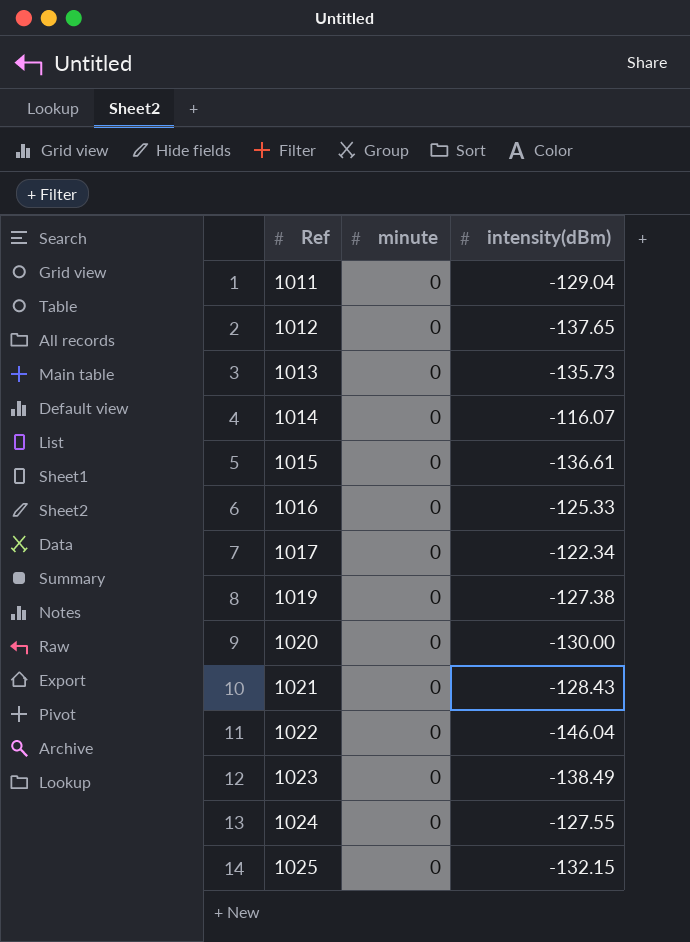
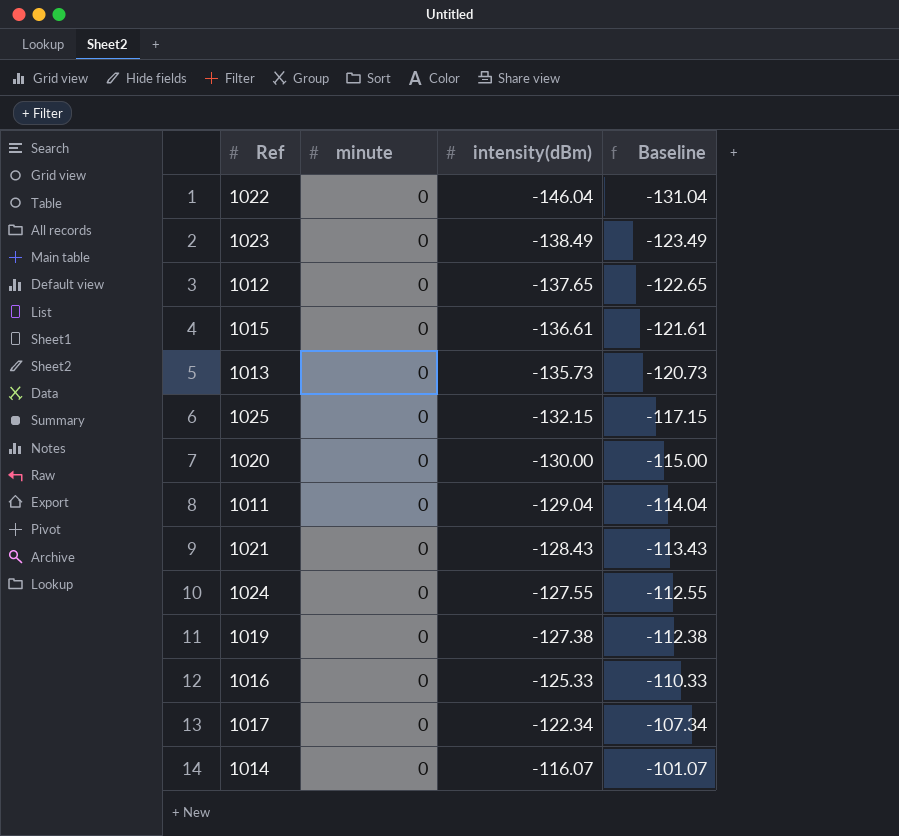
row order: Ref ascending -> intensity(dBm) ascending
column Baseline | formula: none -> [intensity(dBm)] + 15

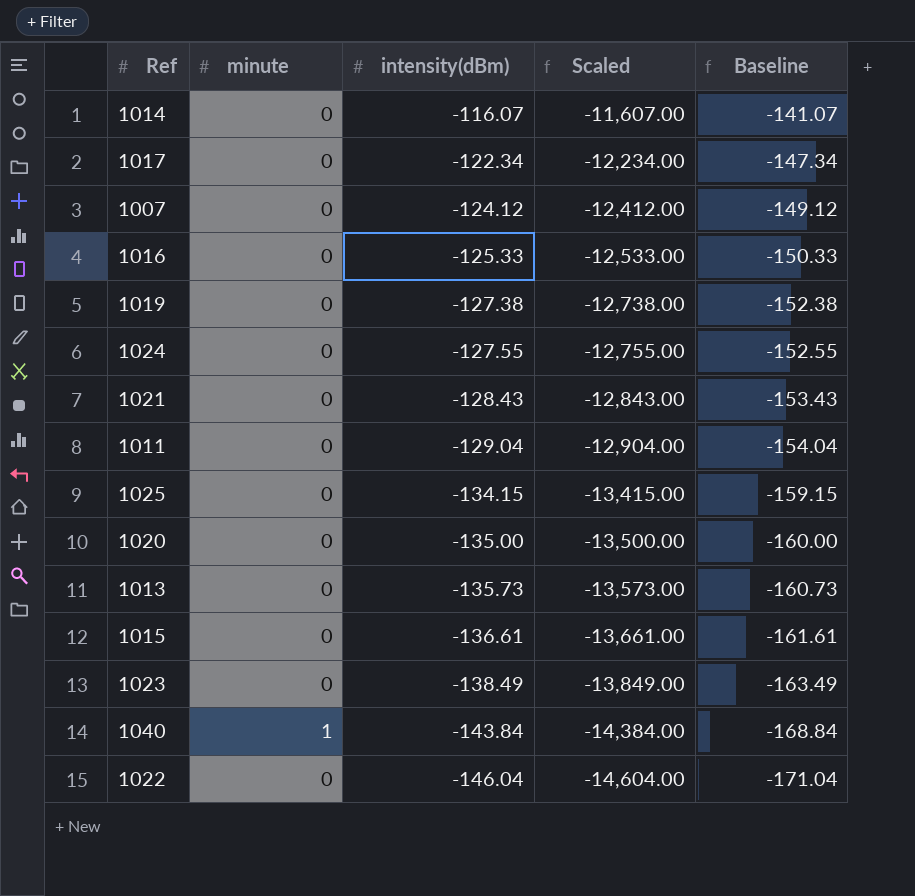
row order: intensity(dBm) ascending -> intensity(dBm) descending
column Scaled | formula: none -> [intensity(dBm)] * 100
column Baseline | formula: [intensity(dBm)] + 15 -> [intensity(dBm)] - 25
row 1012: 0 | -137.65 | -122.65 -> none
row 1007: none -> 0 | -124.12 | -12,412.00 | -149.12
1025 | intensity(dBm): -132.15 -> -134.15
1020 | intensity(dBm): -130.00 -> -135.00
row 1040: none -> 1 | -143.84 | -14,384.00 | -168.84

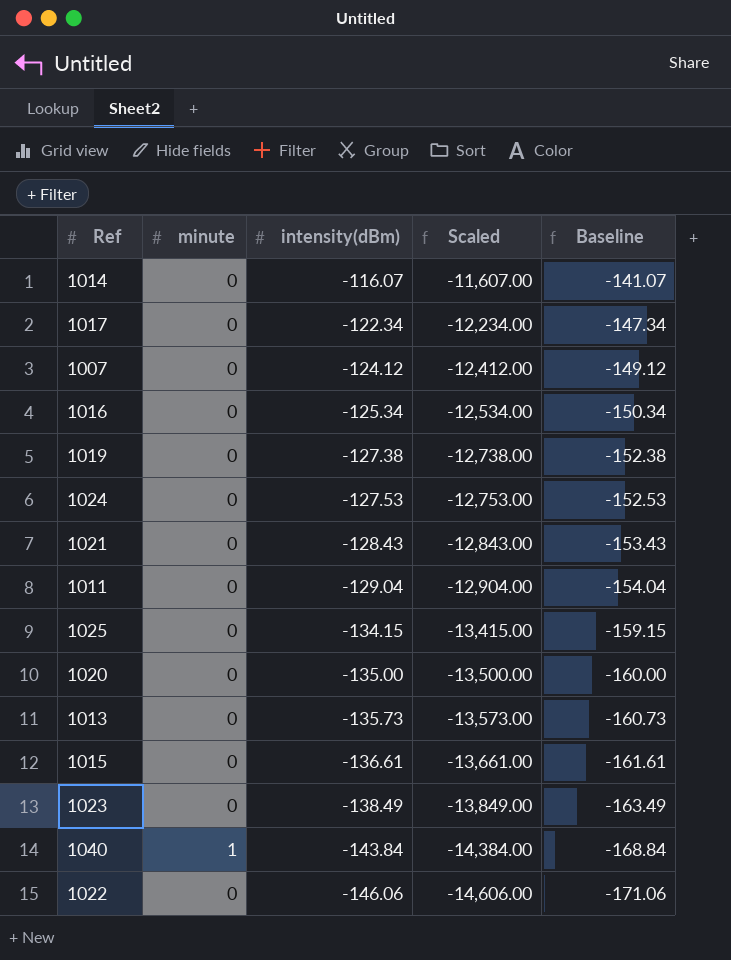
1016 | intensity(dBm): -125.33 -> -125.34
1016 | Scaled: -12,533.00 -> -12,534.00
1016 | Baseline: -150.33 -> -150.34
1024 | intensity(dBm): -127.55 -> -127.53
1024 | Scaled: -12,755.00 -> -12,753.00
1024 | Baseline: -152.55 -> -152.53
1022 | intensity(dBm): -146.04 -> -146.06
1022 | Scaled: -14,604.00 -> -14,606.00
1022 | Baseline: -171.04 -> -171.06

